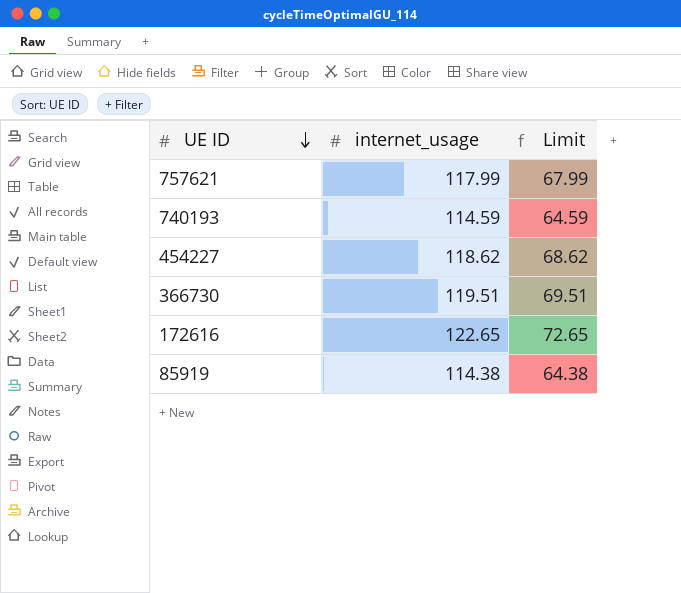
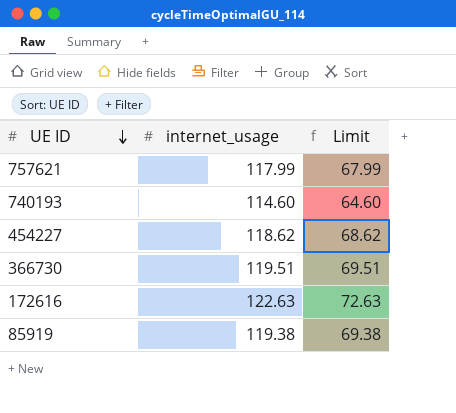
740193 | internet_usage: 114.59 -> 114.60
740193 | Limit: 64.59 -> 64.60
172616 | internet_usage: 122.65 -> 122.63
172616 | Limit: 72.65 -> 72.63
85919 | internet_usage: 114.38 -> 119.38
85919 | Limit: 64.38 -> 69.38

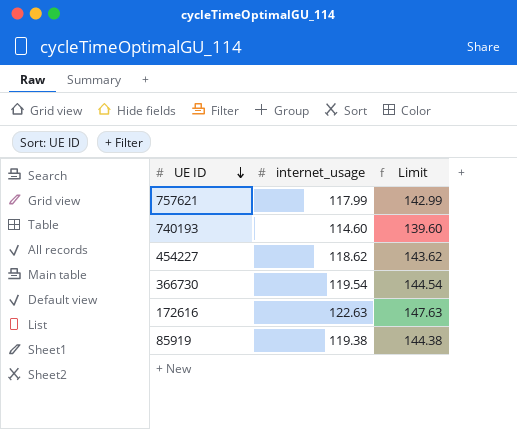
column Limit | formula: [internet_usage] - 50 -> [internet_usage] + 25
366730 | internet_usage: 119.51 -> 119.54

